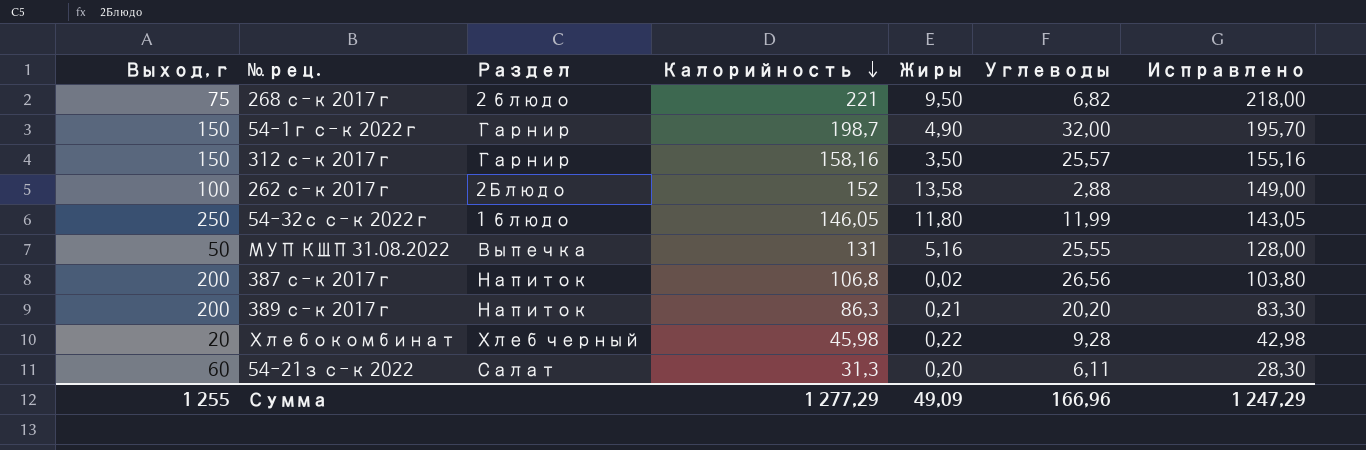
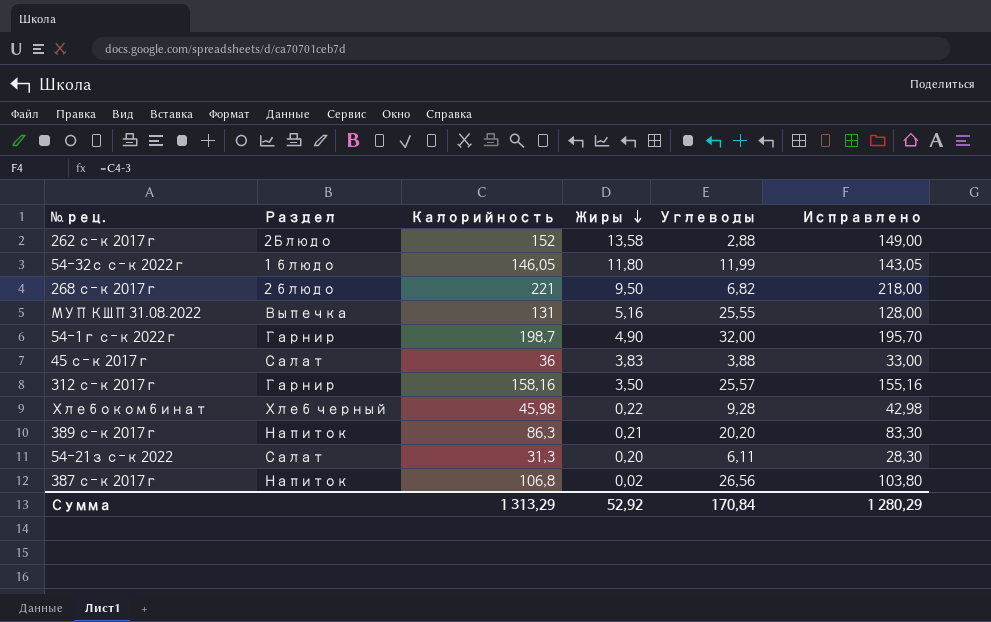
row order: Калорийность descending -> Жиры descending
column Выход, г | position: 1 -> none
row 45 с-к 2017г: none -> Салат | 36 | 3,83 | 3,88 | 33,00
Сумма | Калорийность: 1 277,29 -> 1 313,29
Сумма | Жиры: 49,09 -> 52,92
Сумма | Углеводы: 166,96 -> 170,84
Сумма | Исправлено: 1 247,29 -> 1 280,29

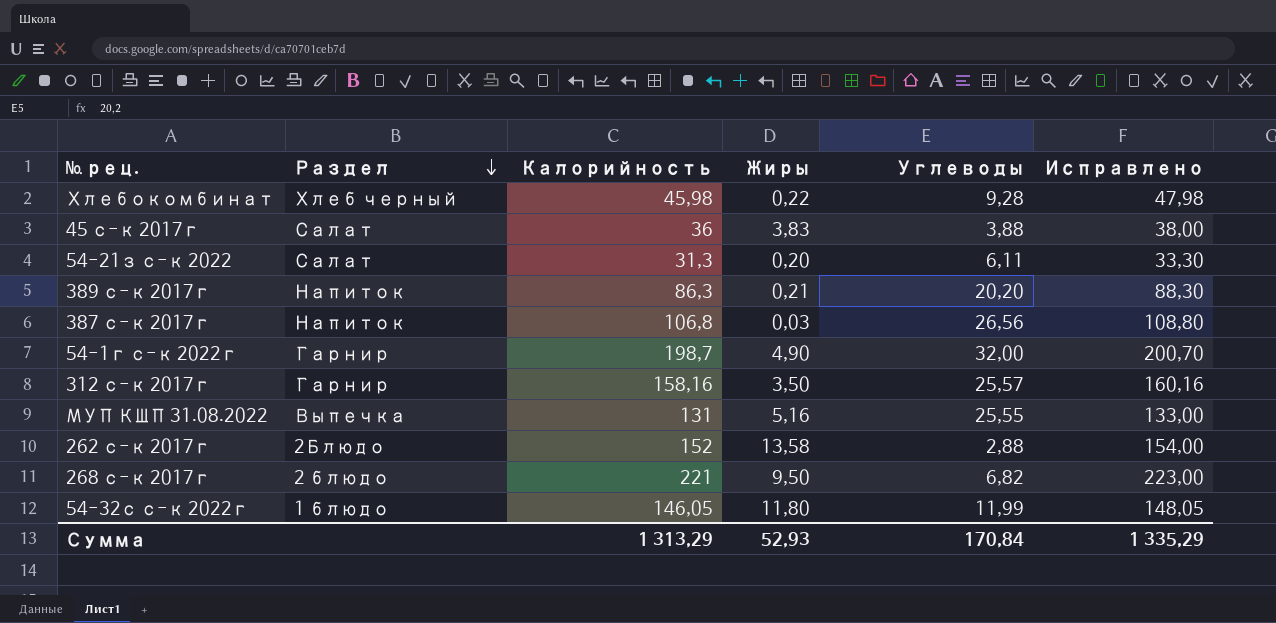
row order: Жиры descending -> Раздел descending
column Исправлено | formula: [Калорийность] - 3 -> [Калорийность] + 2
387 с-к 2017г | Жиры: 0,02 -> 0,03
Сумма | Жиры: 52,92 -> 52,93
Сумма | Исправлено: 1 280,29 -> 1 335,29

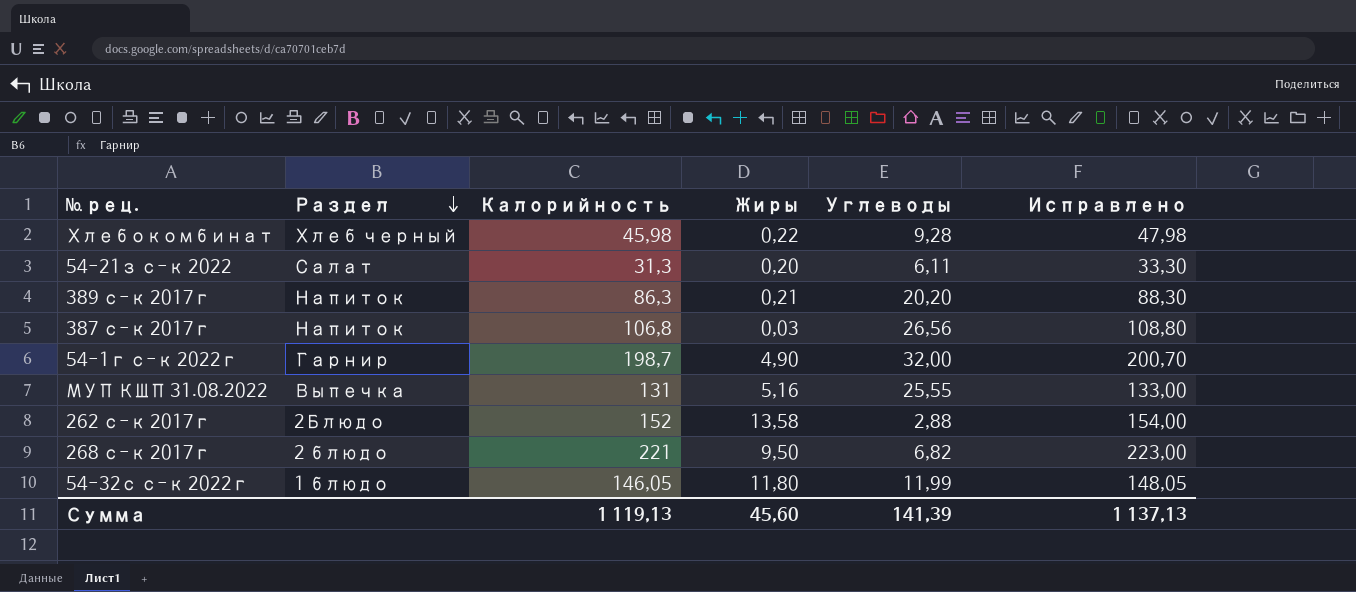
row 45 с-к 2017г: Салат | 36 | 3,83 | 3,88 | 38,00 -> none
row 312 с-к 2017г: Гарнир | 158,16 | 3,50 | 25,57 | 160,16 -> none
Сумма | Калорийность: 1 313,29 -> 1 119,13
Сумма | Жиры: 52,93 -> 45,60
Сумма | Углеводы: 170,84 -> 141,39
Сумма | Исправлено: 1 335,29 -> 1 137,13

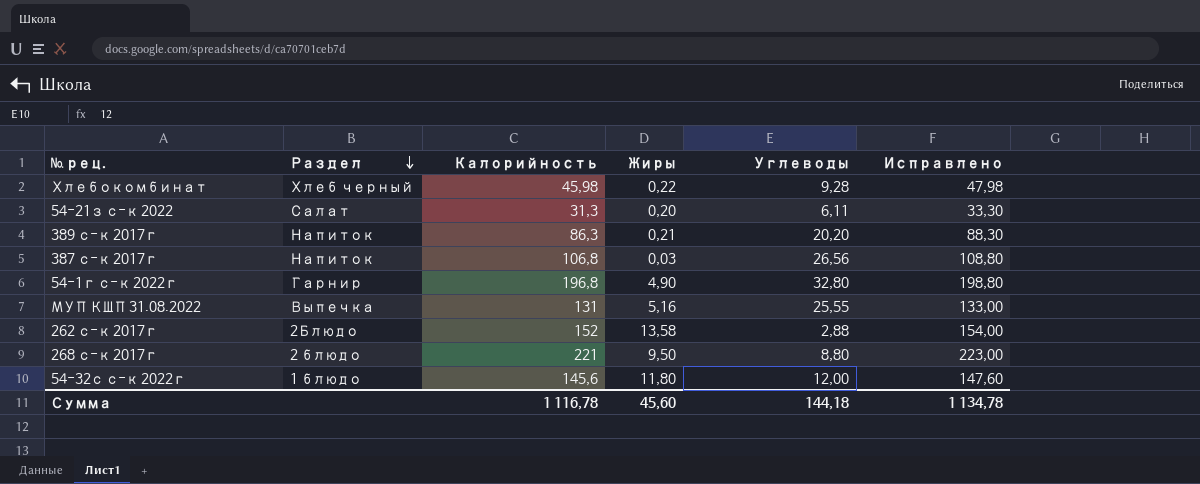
54-1г с-к 2022г | Калорийность: 198,7 -> 196,8
54-1г с-к 2022г | Углеводы: 32,00 -> 32,80
54-1г с-к 2022г | Исправлено: 200,70 -> 198,80
268 с-к 2017г | Углеводы: 6,82 -> 8,80
54-32с с-к 2022г | Калорийность: 146,05 -> 145,6
54-32с с-к 2022г | Углеводы: 11,99 -> 12,00
54-32с с-к 2022г | Исправлено: 148,05 -> 147,60
Сумма | Калорийность: 1 119,13 -> 1 116,78
Сумма | Углеводы: 141,39 -> 144,18
Сумма | Исправлено: 1 137,13 -> 1 134,78

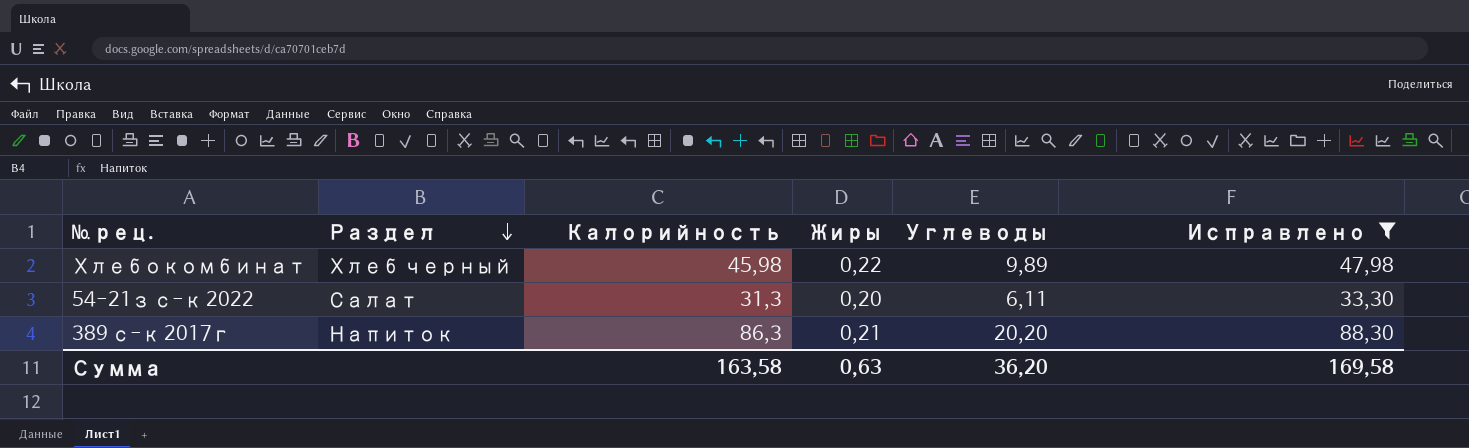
filter: none -> Исправлено <= 88,30
Хлебокомбинат | Углеводы: 9,28 -> 9,89
Сумма | Калорийность: 1 116,78 -> 163,58
Сумма | Жиры: 45,60 -> 0,63
Сумма | Углеводы: 144,18 -> 36,20
Сумма | Исправлено: 1 134,78 -> 169,58

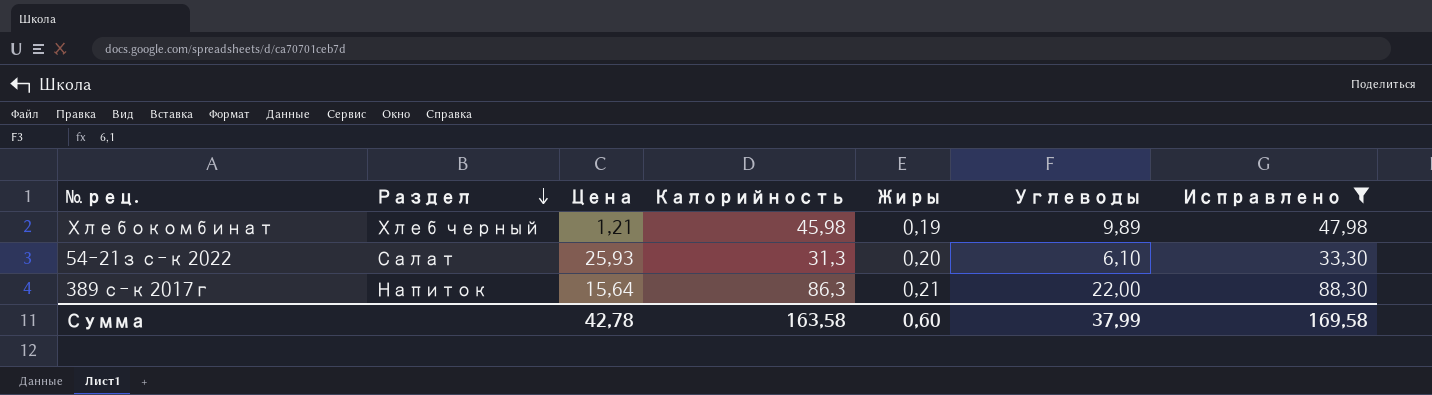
column Цена | position: none -> 3
Хлебокомбинат | Жиры: 0,22 -> 0,19
54-21з с-к 2022 | Углеводы: 6,11 -> 6,10
389 с-к 2017г | Углеводы: 20,20 -> 22,00
Сумма | Жиры: 0,63 -> 0,60
Сумма | Углеводы: 36,20 -> 37,99

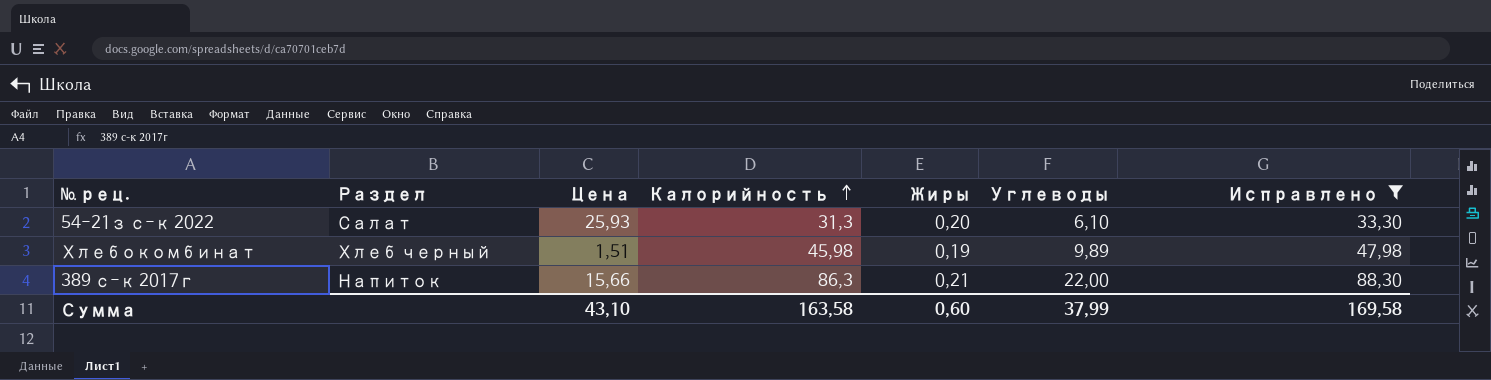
row order: Раздел descending -> Калорийность ascending
Хлебокомбинат | Цена: 1,21 -> 1,51
389 с-к 2017г | Цена: 15,64 -> 15,66
Сумма | Цена: 42,78 -> 43,10

